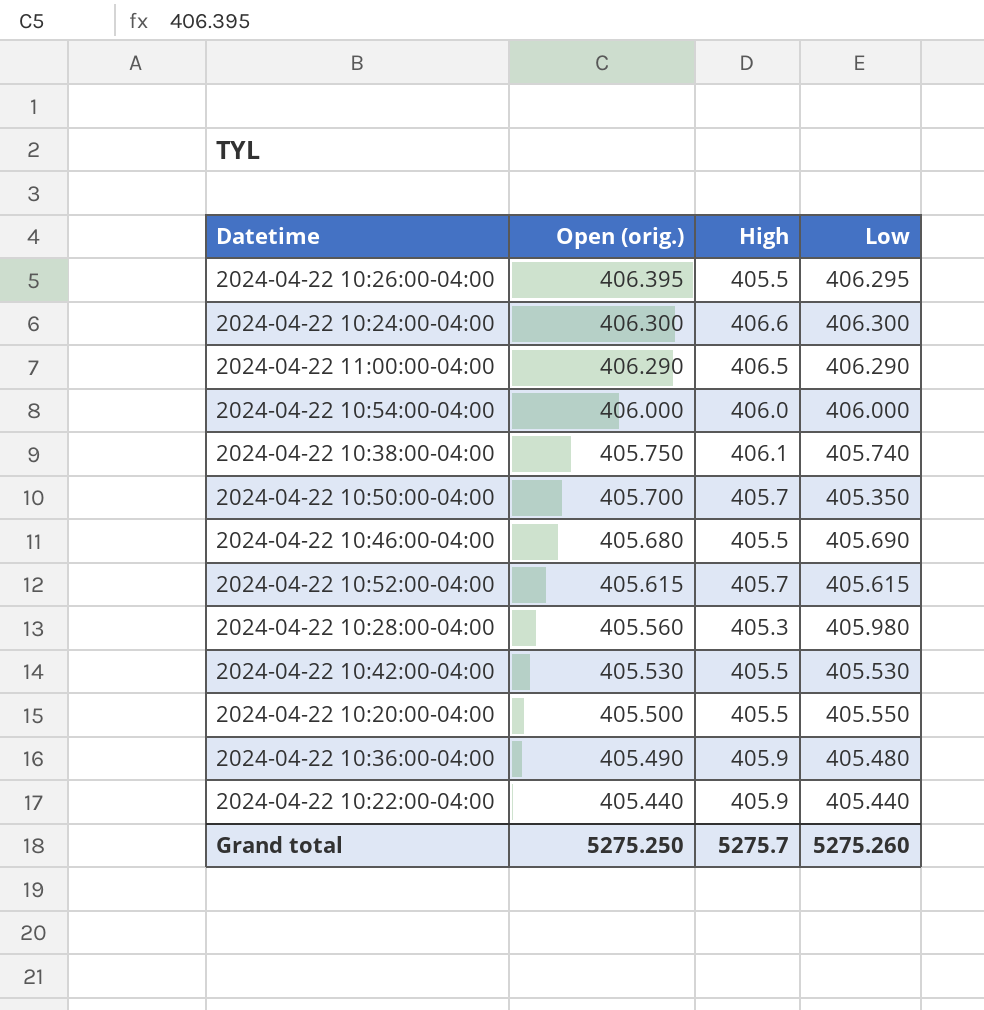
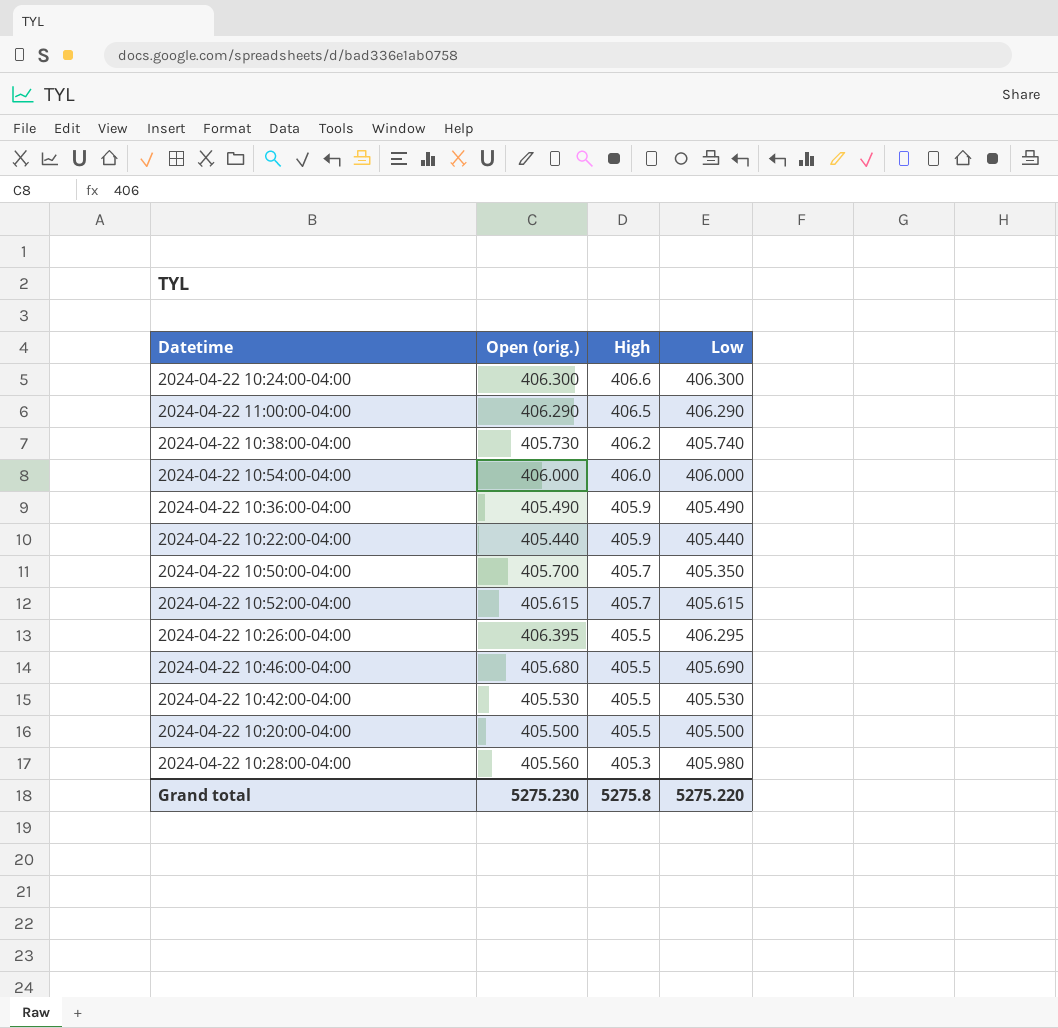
row order: Open (orig.) descending -> High descending
2024-04-22 10:38:00-04:00 | Open (orig.): 405.750 -> 405.730
2024-04-22 10:38:00-04:00 | High: 406.1 -> 406.2
2024-04-22 10:36:00-04:00 | Low: 405.480 -> 405.490
2024-04-22 10:20:00-04:00 | Low: 405.550 -> 405.500
Grand total | Open (orig.): 5275.250 -> 5275.230
Grand total | High: 5275.7 -> 5275.8
Grand total | Low: 5275.260 -> 5275.220

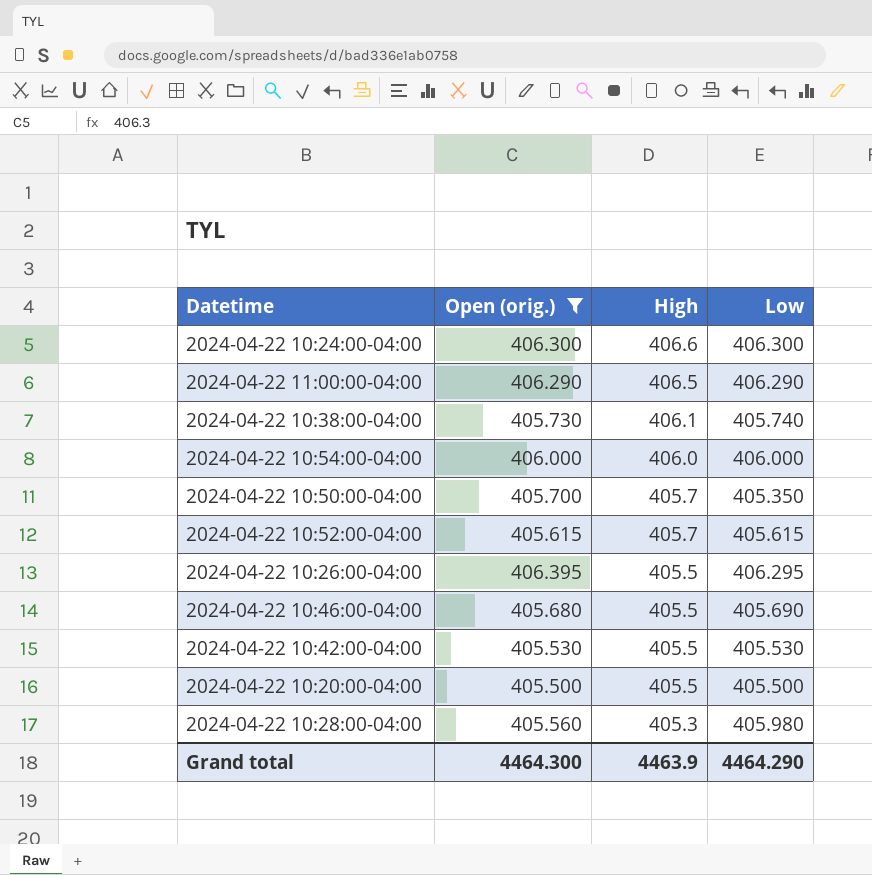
filter: none -> Open (orig.) >= 405.500
2024-04-22 10:38:00-04:00 | High: 406.2 -> 406.1
Grand total | Open (orig.): 5275.230 -> 4464.300
Grand total | High: 5275.8 -> 4463.9
Grand total | Low: 5275.220 -> 4464.290

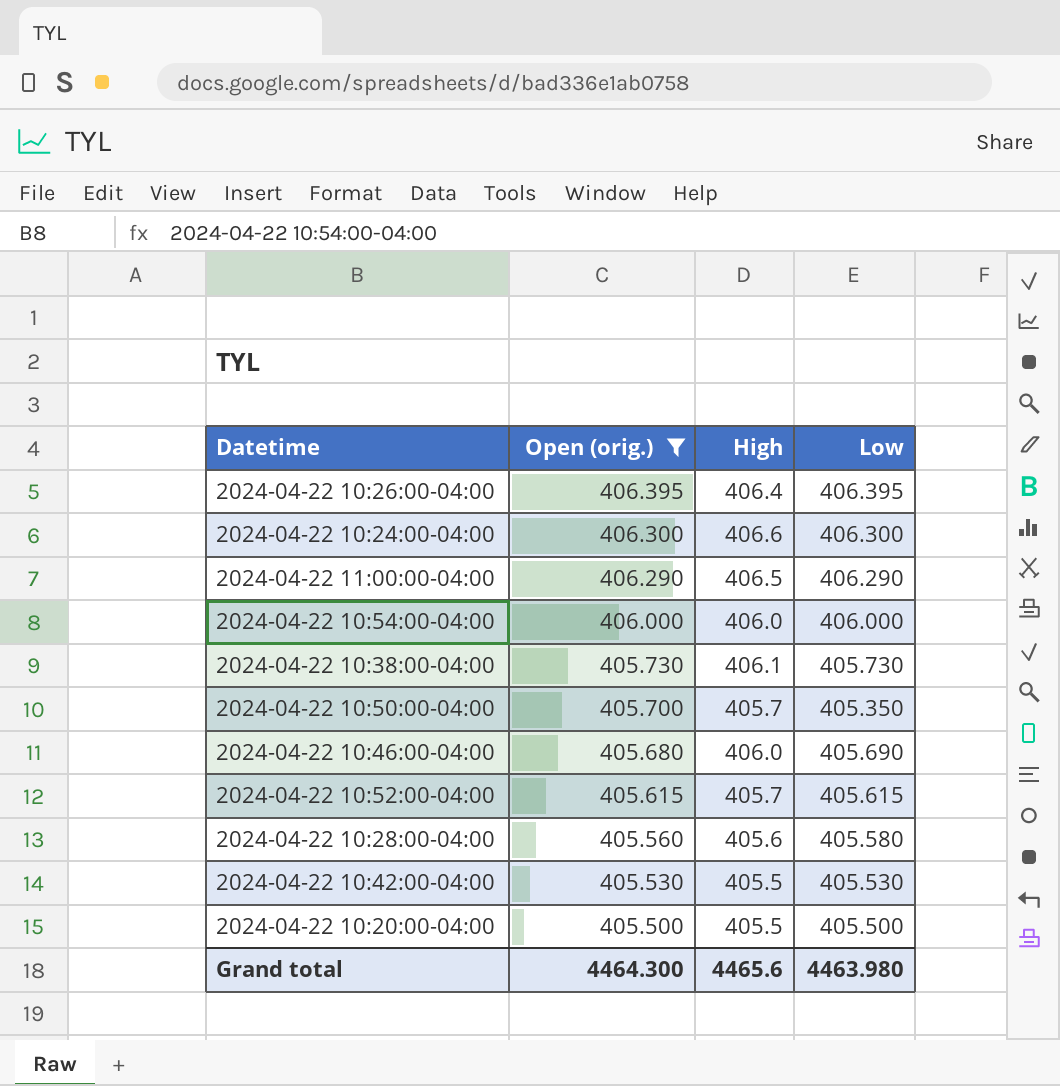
row order: High descending -> Open (orig.) descending
2024-04-22 10:26:00-04:00 | High: 405.5 -> 406.4
2024-04-22 10:26:00-04:00 | Low: 406.295 -> 406.395
2024-04-22 10:38:00-04:00 | Low: 405.740 -> 405.730
2024-04-22 10:46:00-04:00 | High: 405.5 -> 406.0
2024-04-22 10:28:00-04:00 | High: 405.3 -> 405.6
2024-04-22 10:28:00-04:00 | Low: 405.980 -> 405.580
Grand total | High: 4463.9 -> 4465.6
Grand total | Low: 4464.290 -> 4463.980

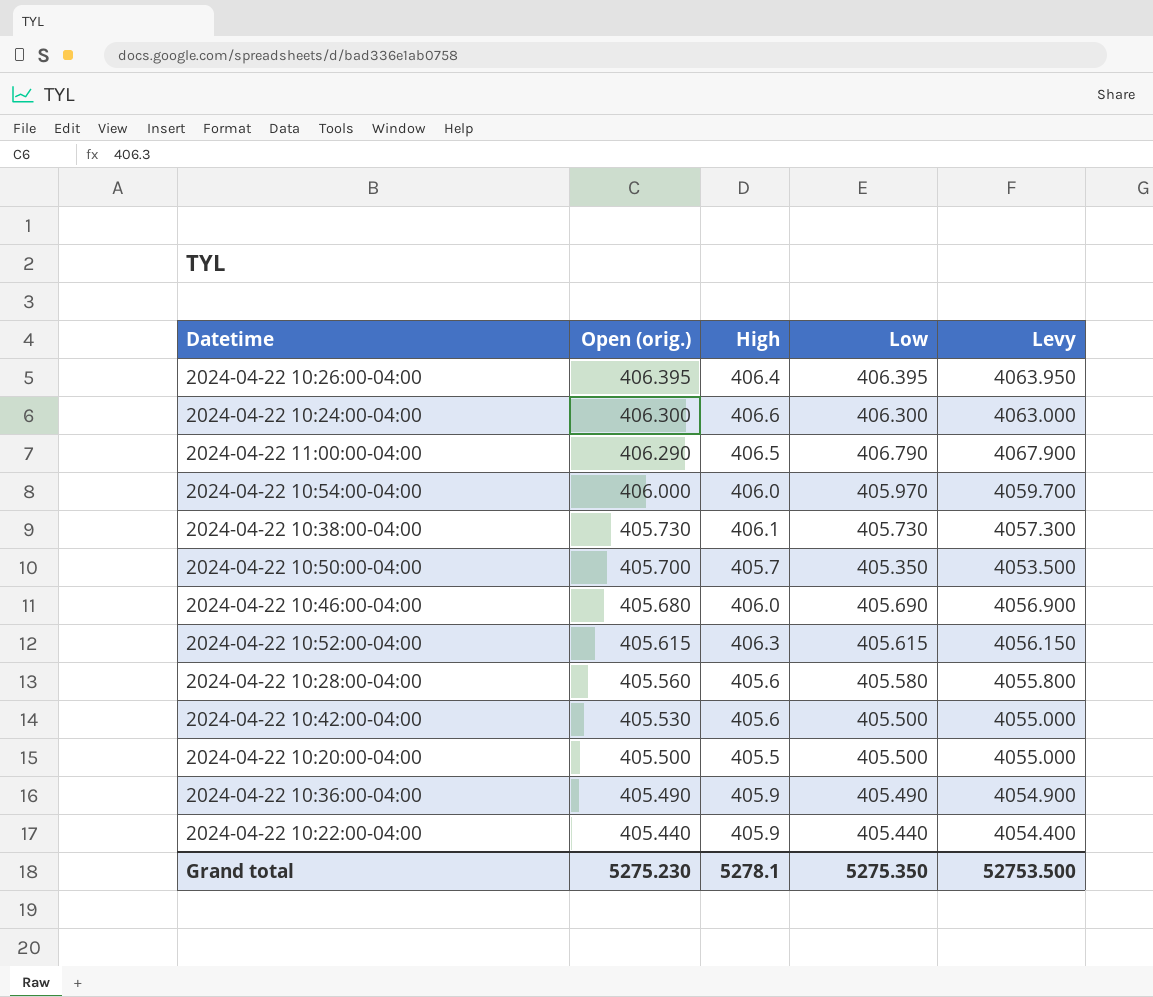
filter: Open (orig.) >= 405.500 -> none
column Levy | formula: none -> [Low] * 10
2024-04-22 11:00:00-04:00 | Low: 406.290 -> 406.790
2024-04-22 10:54:00-04:00 | Low: 406.000 -> 405.970
2024-04-22 10:52:00-04:00 | High: 405.7 -> 406.3
2024-04-22 10:42:00-04:00 | High: 405.5 -> 405.6
2024-04-22 10:42:00-04:00 | Low: 405.530 -> 405.500
Grand total | Open (orig.): 4464.300 -> 5275.230
Grand total | High: 4465.6 -> 5278.1
Grand total | Low: 4463.980 -> 5275.350

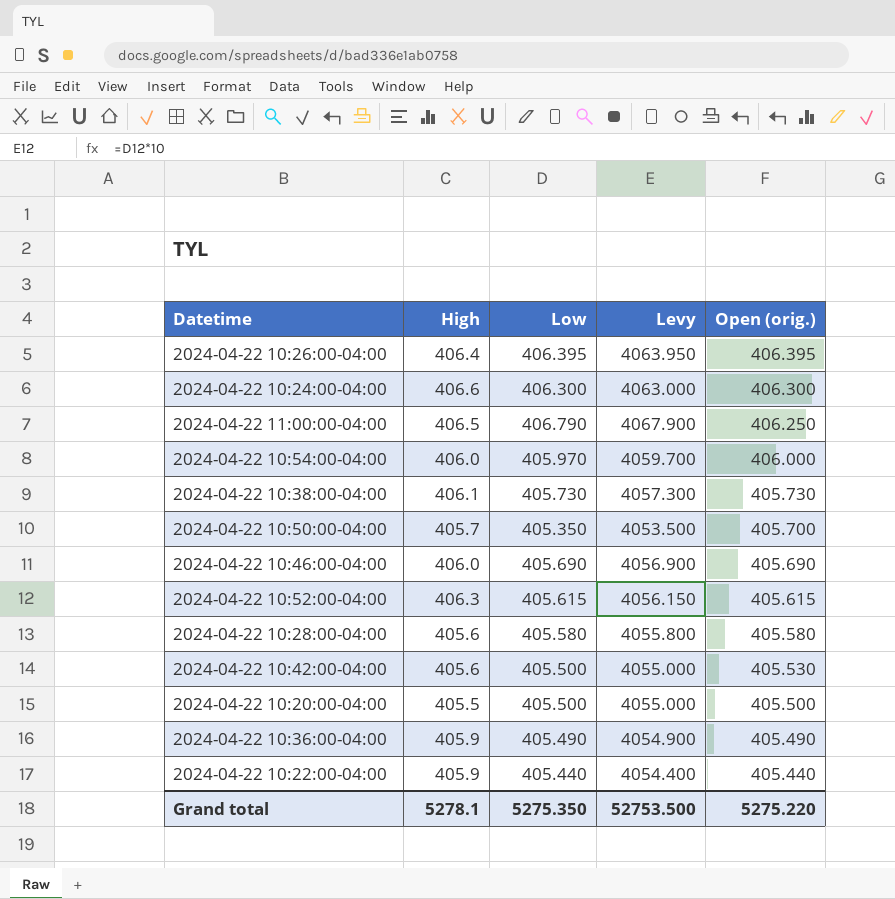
column Open (orig.) | position: 2 -> 5
2024-04-22 11:00:00-04:00 | Open (orig.): 406.290 -> 406.250
2024-04-22 10:46:00-04:00 | Open (orig.): 405.680 -> 405.690
2024-04-22 10:28:00-04:00 | Open (orig.): 405.560 -> 405.580
Grand total | Open (orig.): 5275.230 -> 5275.220

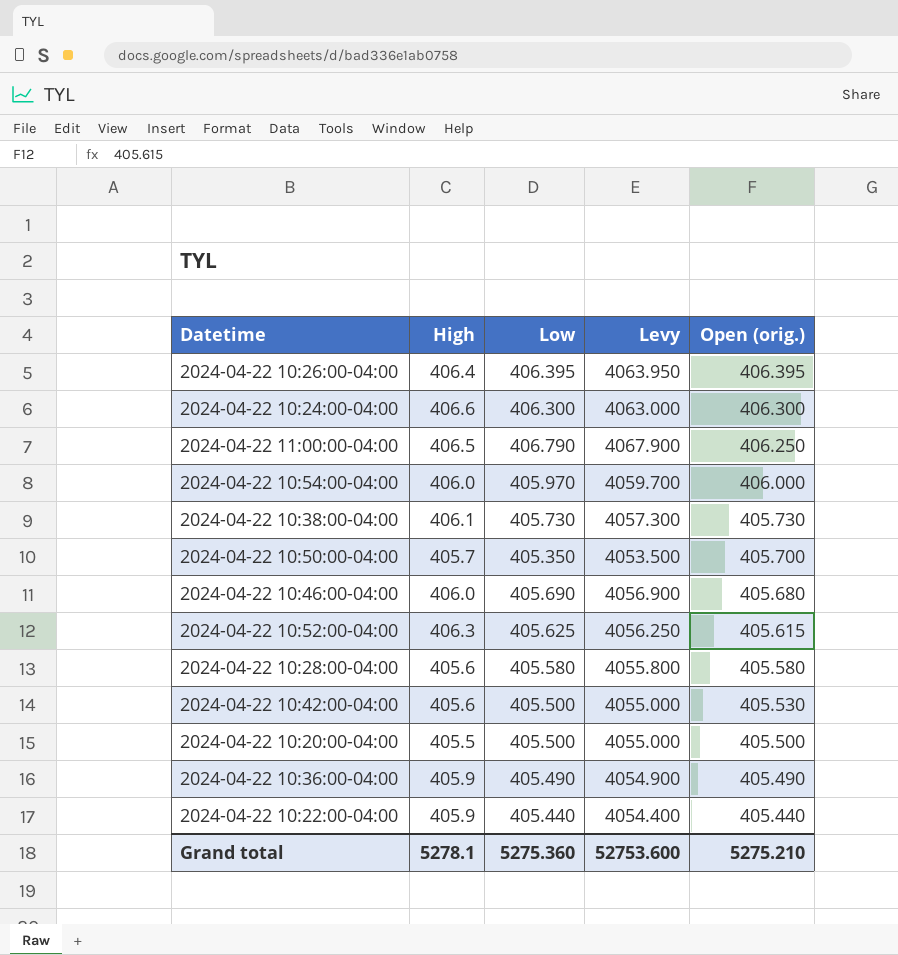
2024-04-22 10:46:00-04:00 | Open (orig.): 405.690 -> 405.680
2024-04-22 10:52:00-04:00 | Low: 405.615 -> 405.625
2024-04-22 10:52:00-04:00 | Levy: 4056.150 -> 4056.250
Grand total | Low: 5275.350 -> 5275.360
Grand total | Levy: 52753.500 -> 52753.600
Grand total | Open (orig.): 5275.220 -> 5275.210

